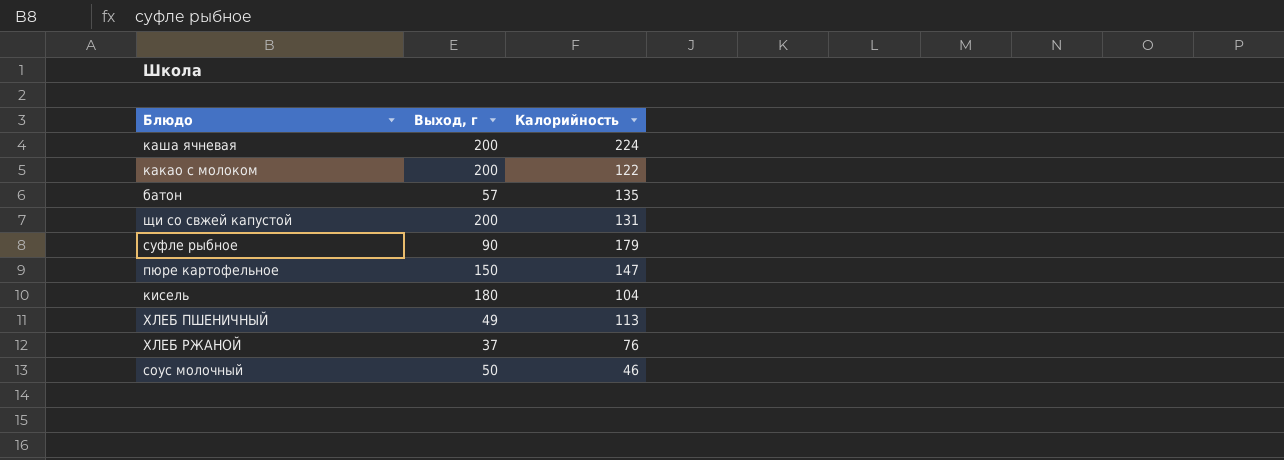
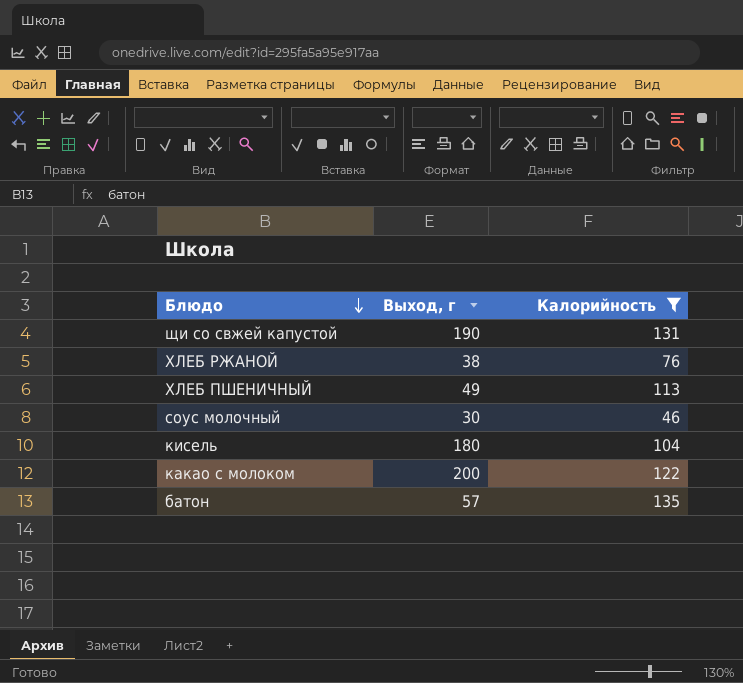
filter: none -> Калорийность <= 135
row order: none -> Блюдо descending
щи со свжей капустой | Выход, г: 200 -> 190
ХЛЕБ РЖАНОЙ | Выход, г: 37 -> 38
соус молочный | Выход, г: 50 -> 30

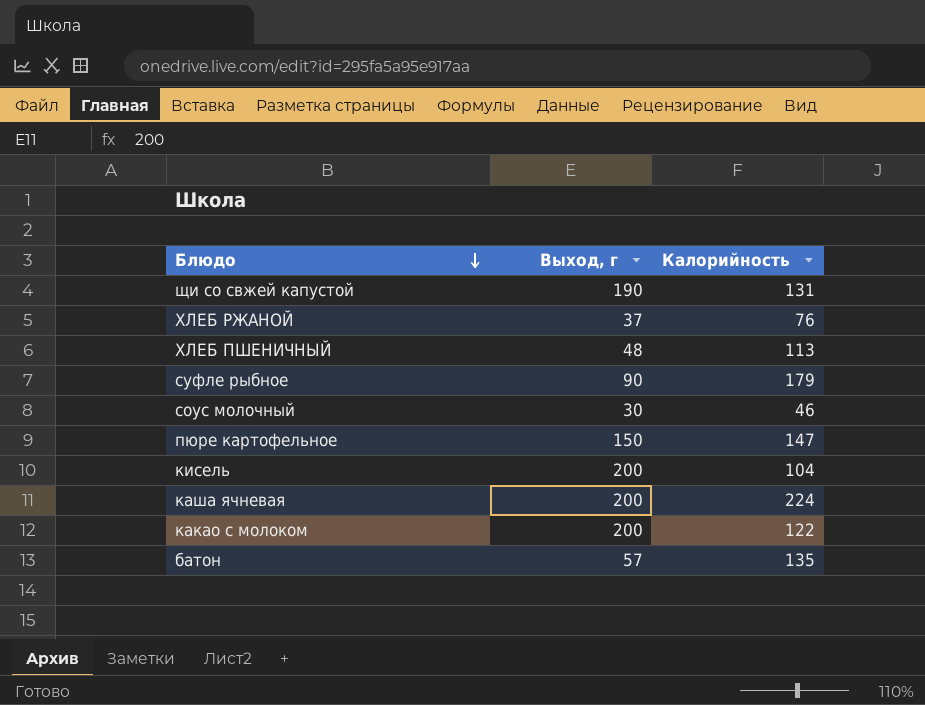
filter: Калорийность <= 135 -> none
ХЛЕБ РЖАНОЙ | Выход, г: 38 -> 37
ХЛЕБ ПШЕНИЧНЫЙ | Выход, г: 49 -> 48
кисель | Выход, г: 180 -> 200

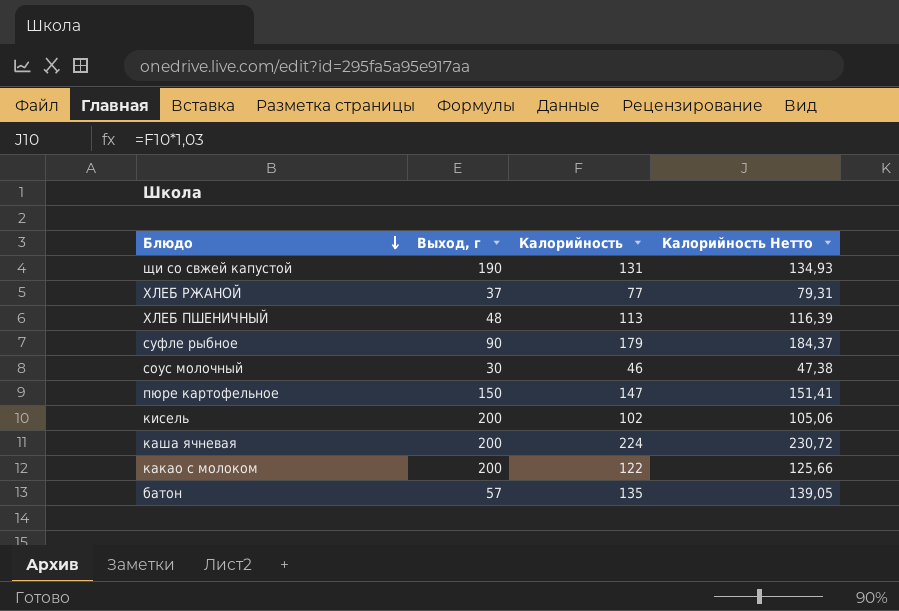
column Калорийность Нетто | formula: none -> [Калорийность] * 1,03
ХЛЕБ РЖАНОЙ | Калорийность: 76 -> 77
кисель | Калорийность: 104 -> 102

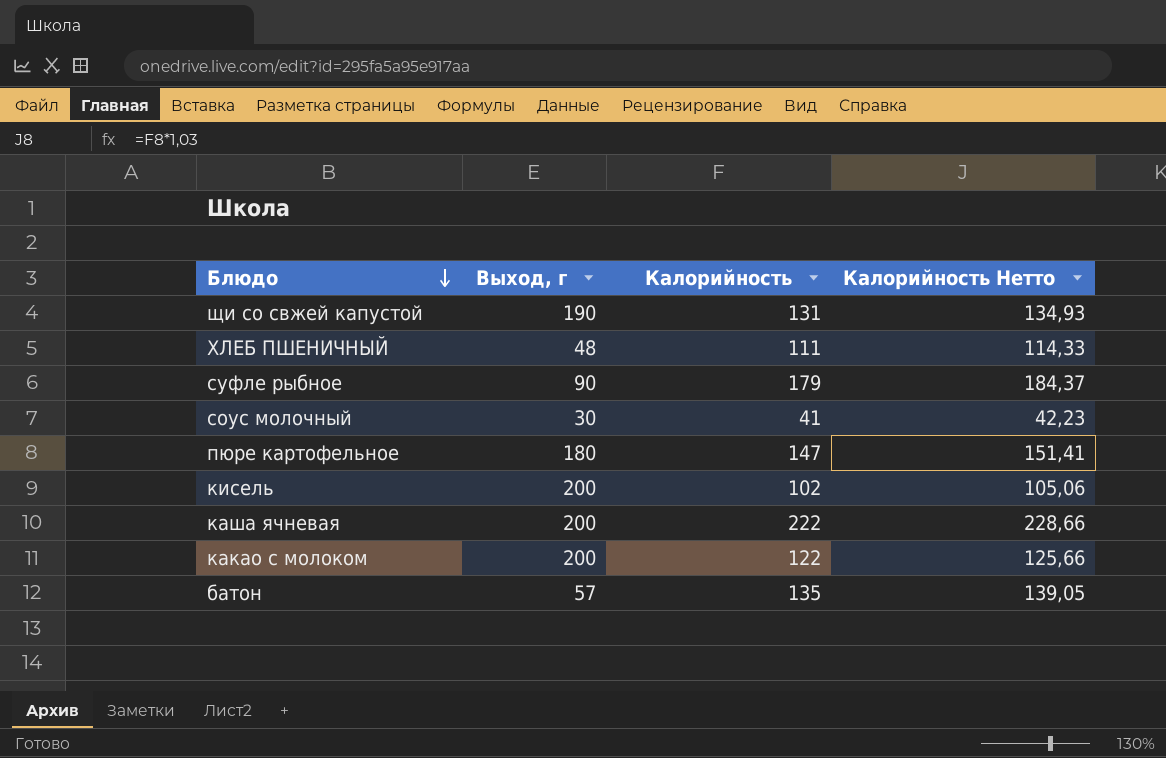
row ХЛЕБ РЖАНОЙ: 37 | 77 | 79,31 -> none
ХЛЕБ ПШЕНИЧНЫЙ | Калорийность: 113 -> 111
ХЛЕБ ПШЕНИЧНЫЙ | Калорийность Нетто: 116,39 -> 114,33
соус молочный | Калорийность: 46 -> 41
соус молочный | Калорийность Нетто: 47,38 -> 42,23
пюре картофельное | Выход, г: 150 -> 180
каша ячневая | Калорийность: 224 -> 222
каша ячневая | Калорийность Нетто: 230,72 -> 228,66

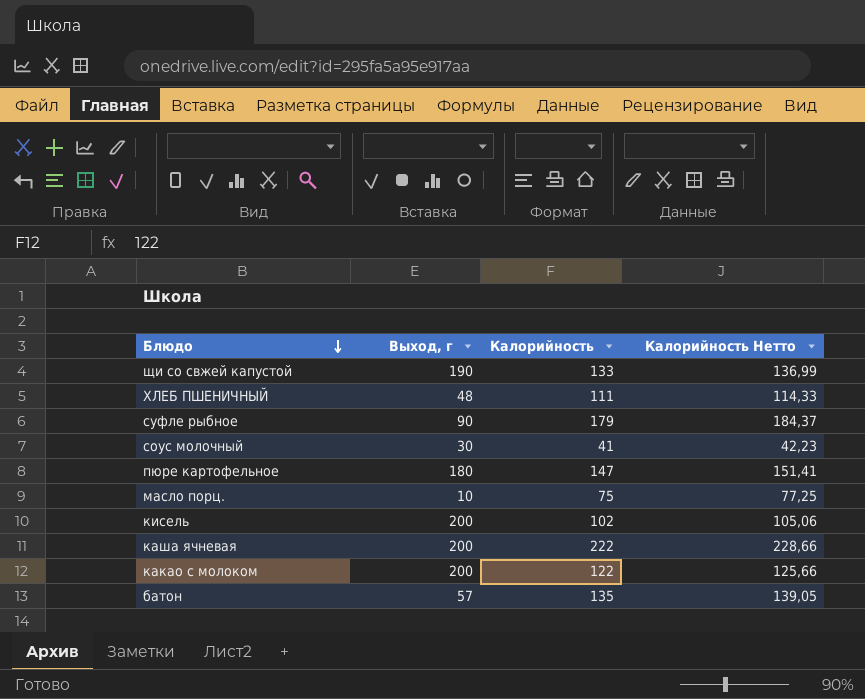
щи со свжей капустой | Калорийность: 131 -> 133
щи со свжей капустой | Калорийность Нетто: 134,93 -> 136,99
row масло порц.: none -> 10 | 75 | 77,25

